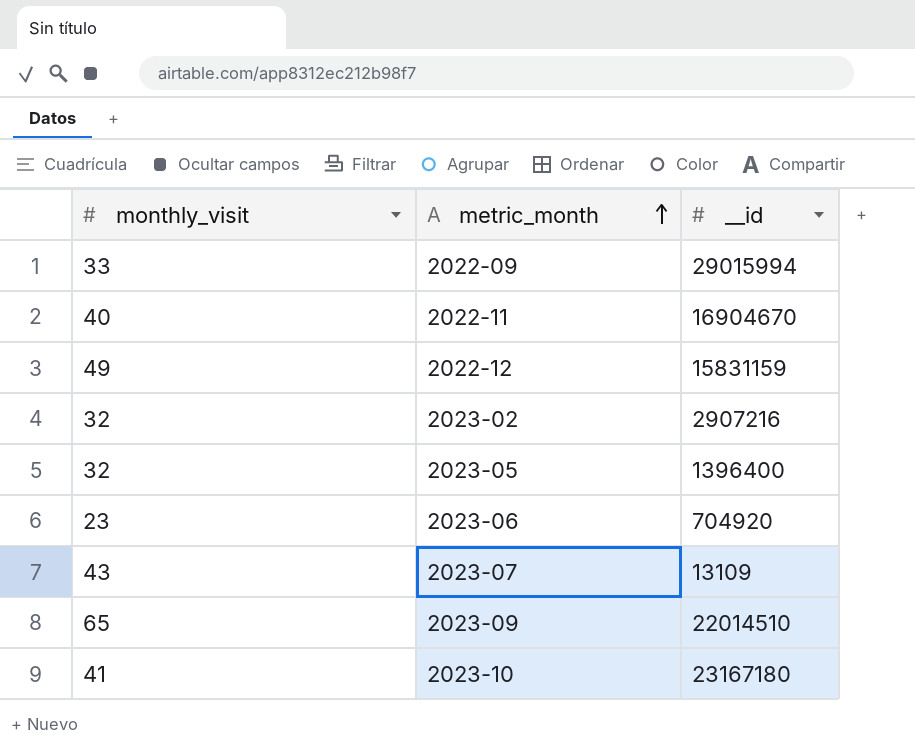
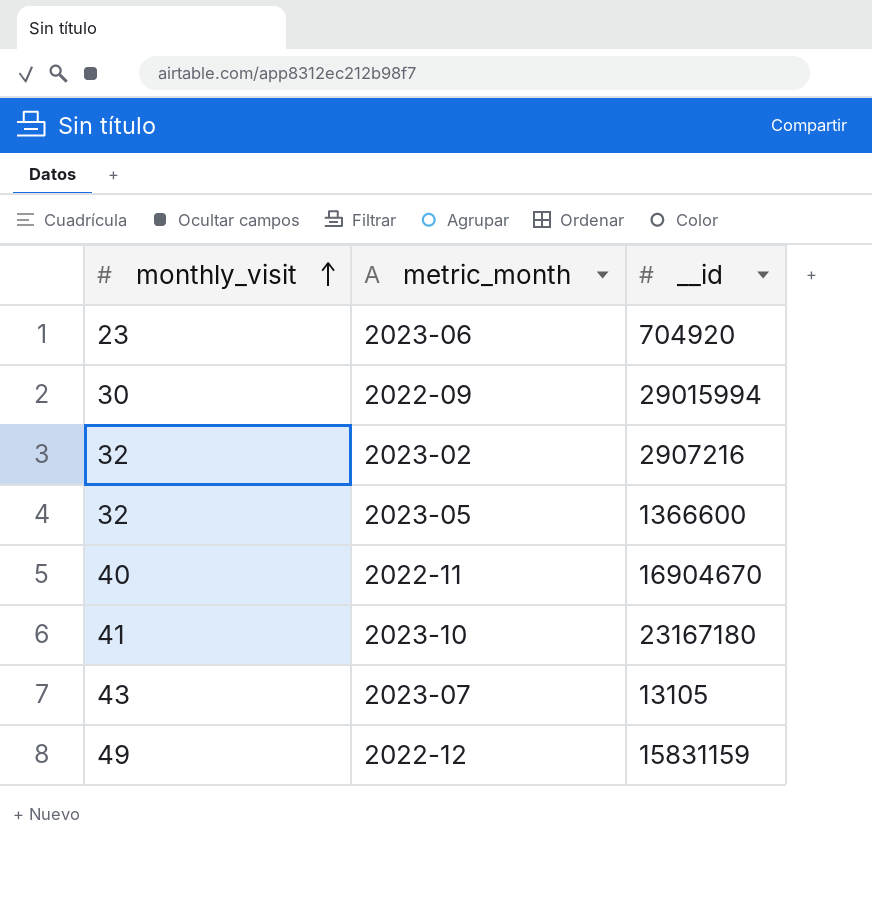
row order: metric_month ascending -> monthly_visit ascending
row 2023-09: 65 | 22014510 -> none
2022-09 | monthly_visit: 33 -> 30
2023-05 | __id: 1396400 -> 1366600
2023-07 | __id: 13109 -> 13105

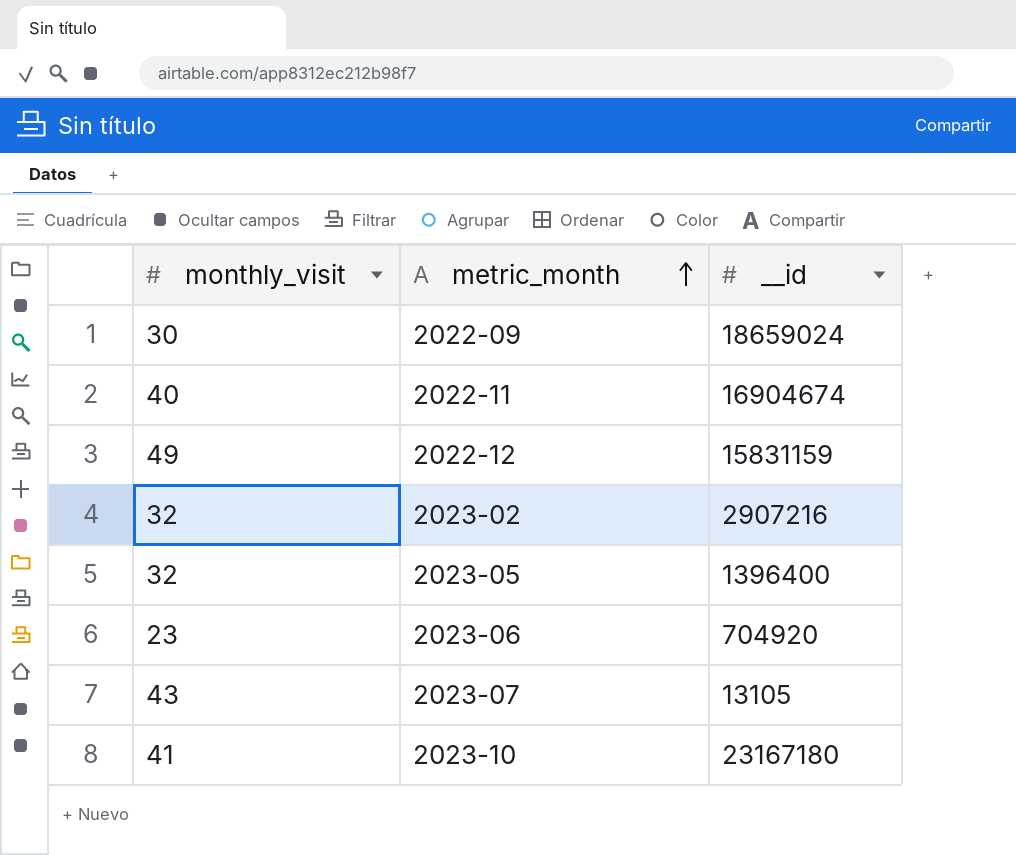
row order: monthly_visit ascending -> metric_month ascending
2022-09 | __id: 29015994 -> 18659024
2022-11 | __id: 16904670 -> 16904674
2023-05 | __id: 1366600 -> 1396400

